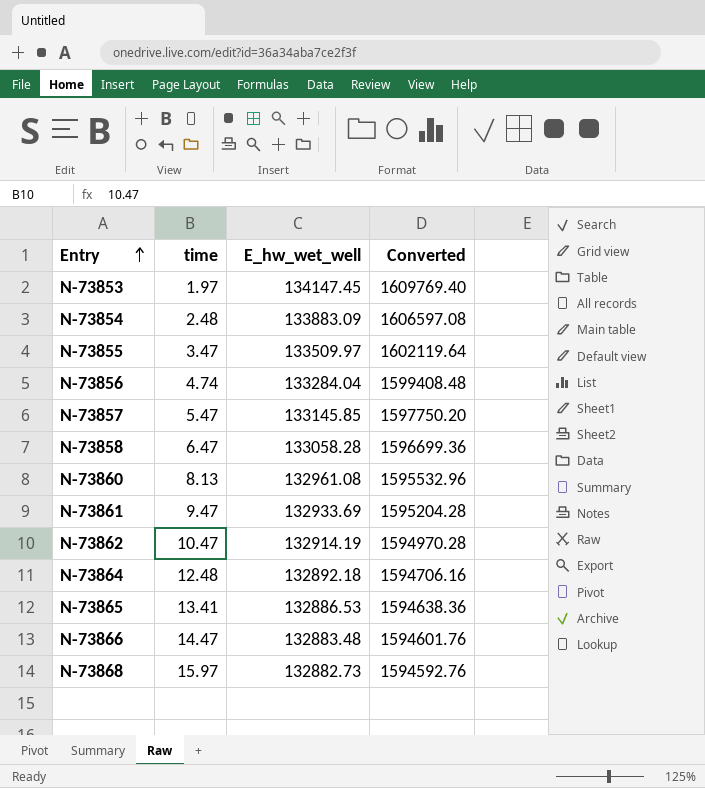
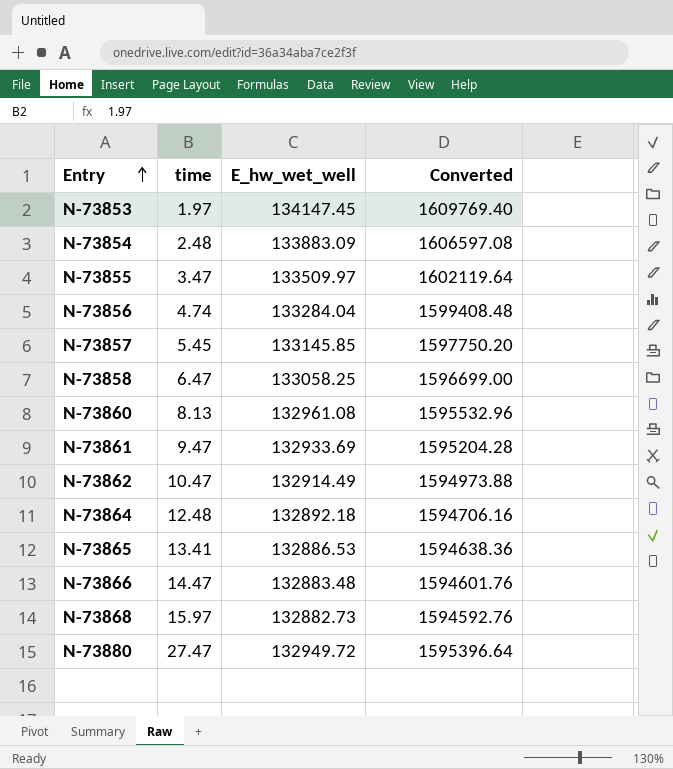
N-73857 | time: 5.47 -> 5.45
N-73858 | E_hw_wet_well: 133058.28 -> 133058.25
N-73858 | Converted: 1596699.36 -> 1596699.00
N-73862 | E_hw_wet_well: 132914.19 -> 132914.49
N-73862 | Converted: 1594970.28 -> 1594973.88
row N-73880: none -> 27.47 | 132949.72 | 1595396.64

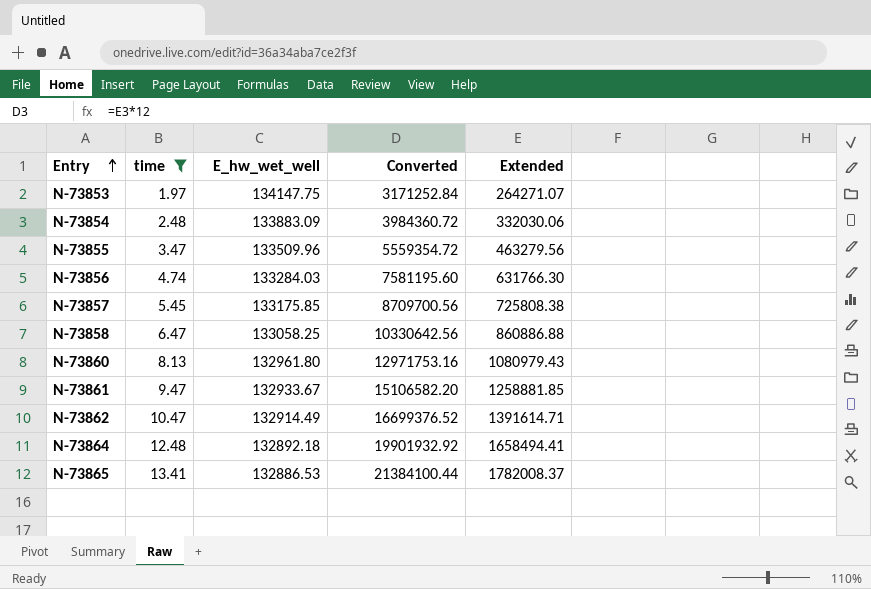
filter: none -> time <= 13.41
column Converted | formula: [E_hw_wet_well] * 12 -> [Extended] * 12
column Extended | formula: none -> [time] * [E_hw_wet_well]
N-73853 | E_hw_wet_well: 134147.45 -> 134147.75
N-73855 | E_hw_wet_well: 133509.97 -> 133509.96
N-73856 | E_hw_wet_well: 133284.04 -> 133284.03
N-73857 | E_hw_wet_well: 133145.85 -> 133175.85
N-73860 | E_hw_wet_well: 132961.08 -> 132961.80
N-73861 | E_hw_wet_well: 132933.69 -> 132933.67

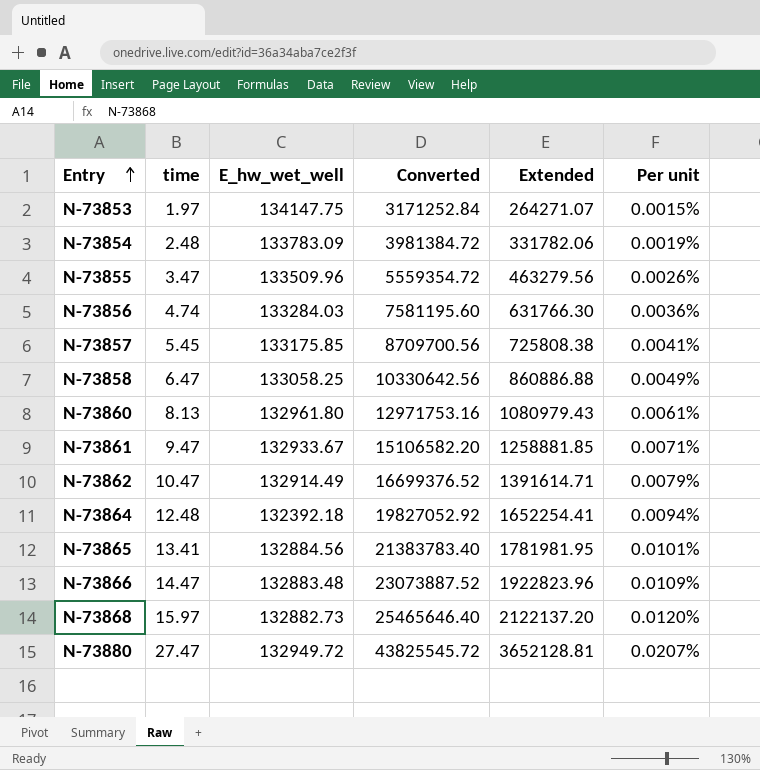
filter: time <= 13.41 -> none
column Per unit | formula: none -> [time] / [E_hw_wet_well]
N-73854 | E_hw_wet_well: 133883.09 -> 133783.09
N-73854 | Converted: 3984360.72 -> 3981384.72
N-73854 | Extended: 332030.06 -> 331782.06
N-73864 | E_hw_wet_well: 132892.18 -> 132392.18
N-73864 | Converted: 19901932.92 -> 19827052.92
N-73864 | Extended: 1658494.41 -> 1652254.41
N-73865 | E_hw_wet_well: 132886.53 -> 132884.56
N-73865 | Converted: 21384100.44 -> 21383783.40
N-73865 | Extended: 1782008.37 -> 1781981.95

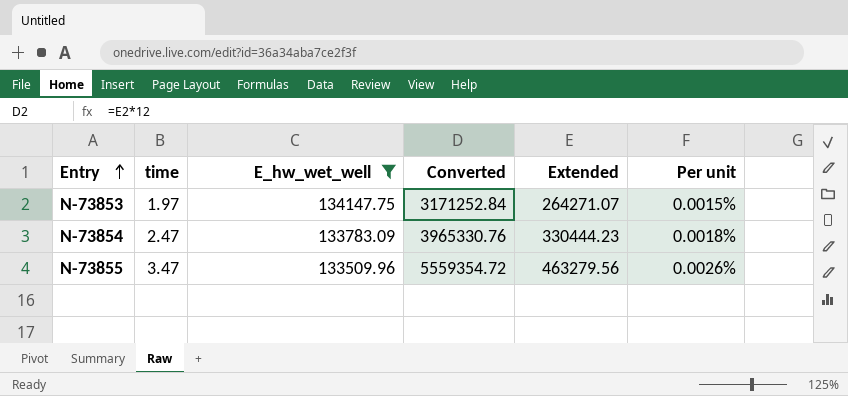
filter: none -> E_hw_wet_well >= 133509.96
N-73854 | time: 2.48 -> 2.47
N-73854 | Converted: 3981384.72 -> 3965330.76
N-73854 | Extended: 331782.06 -> 330444.23
N-73854 | Per unit: 0.0019% -> 0.0018%

